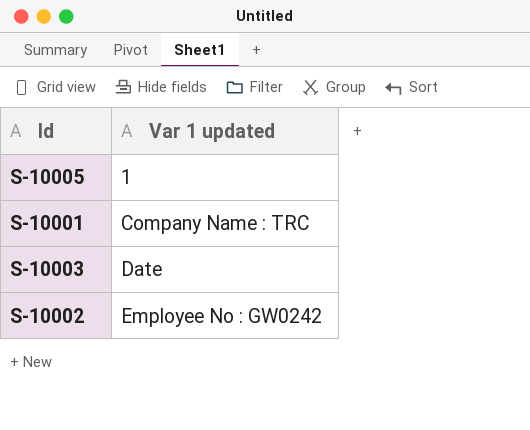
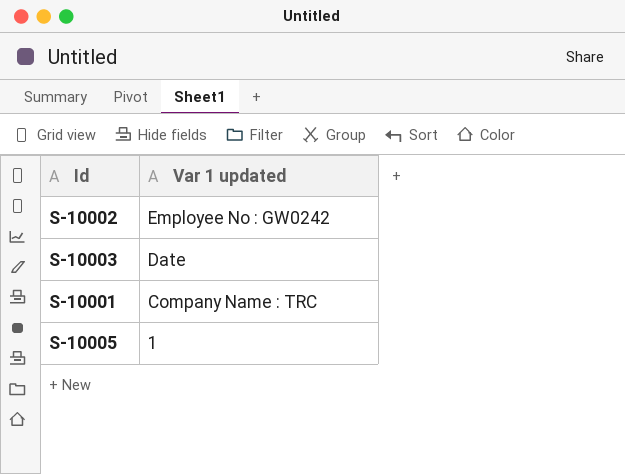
row order: Var 1 updated ascending -> Var 1 updated descending

